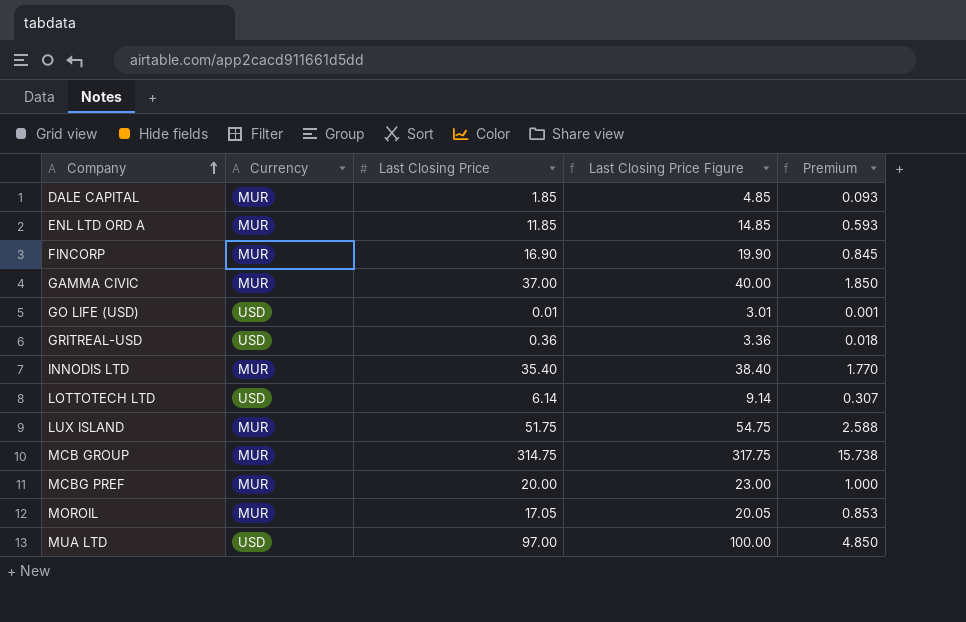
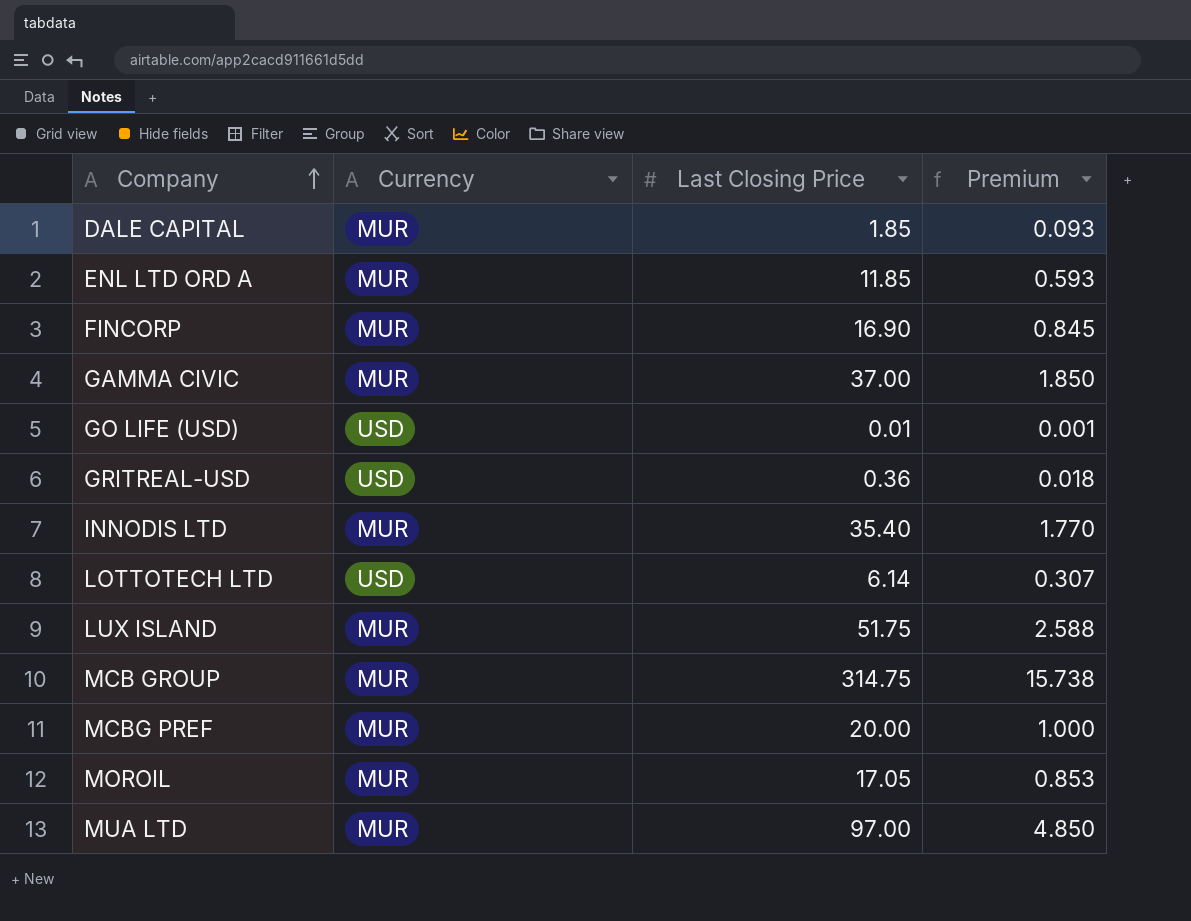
column Last Closing Price Figure | formula: [Last Closing Price] + 3 -> none
MUA LTD | Currency: USD -> MUR

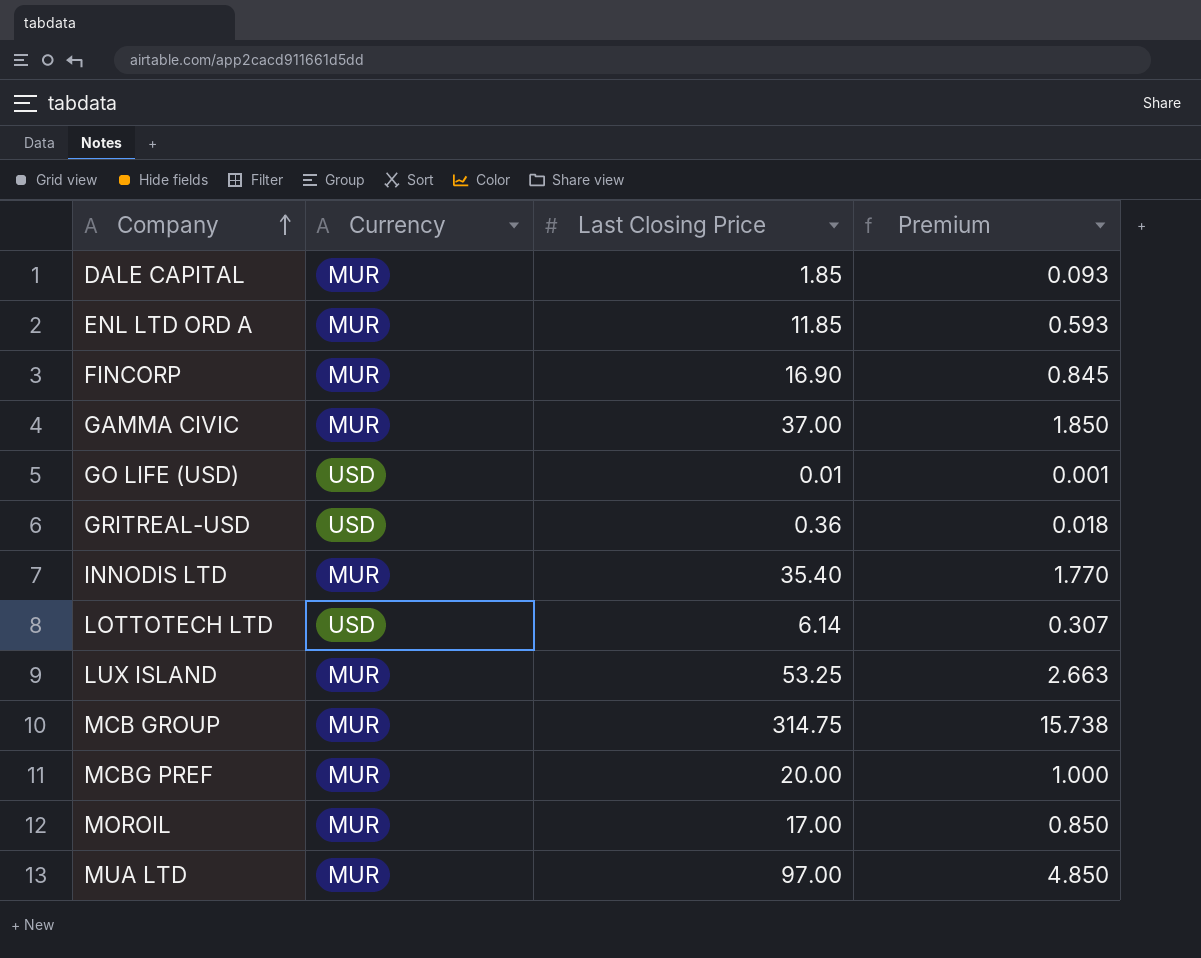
LUX ISLAND | Last Closing Price: 51.75 -> 53.25
LUX ISLAND | Premium: 2.588 -> 2.663
MOROIL | Last Closing Price: 17.05 -> 17.00
MOROIL | Premium: 0.853 -> 0.850

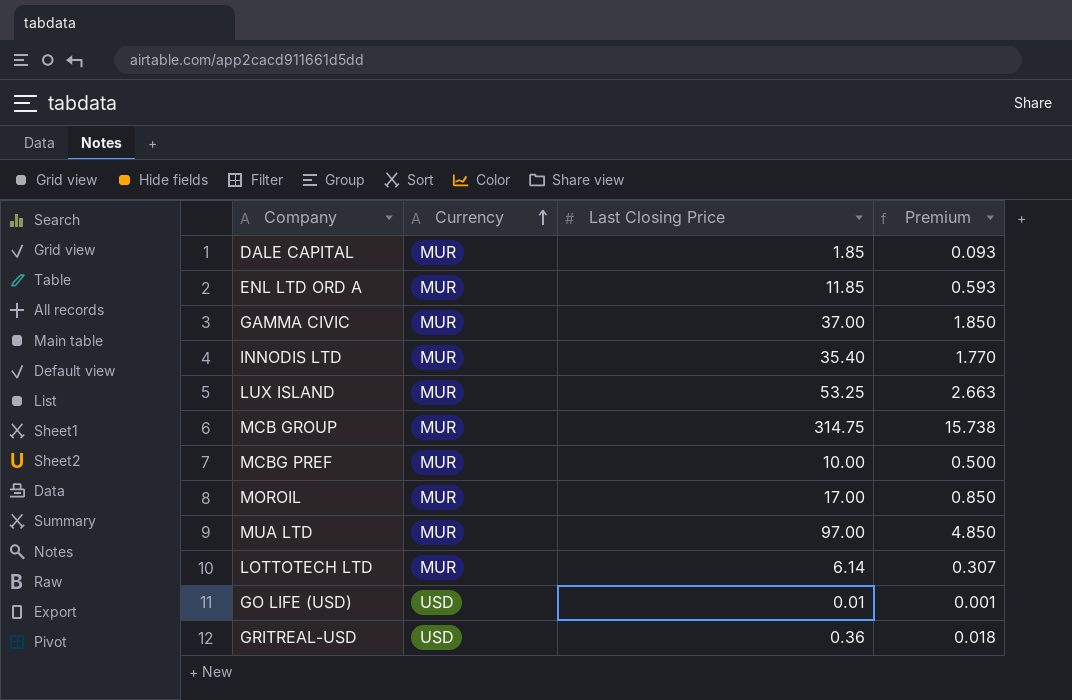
row order: Company ascending -> Currency ascending
row FINCORP: MUR | 16.90 | 0.845 -> none
MCBG PREF | Last Closing Price: 20.00 -> 10.00
MCBG PREF | Premium: 1.000 -> 0.500
LOTTOTECH LTD | Currency: USD -> MUR

